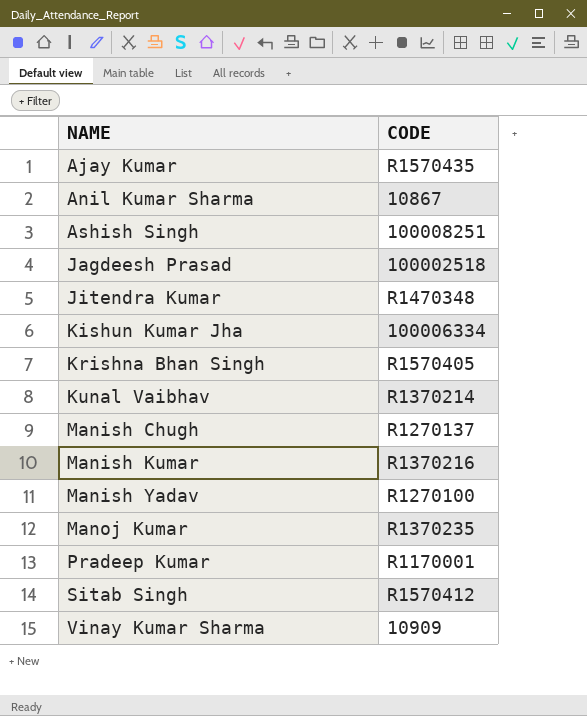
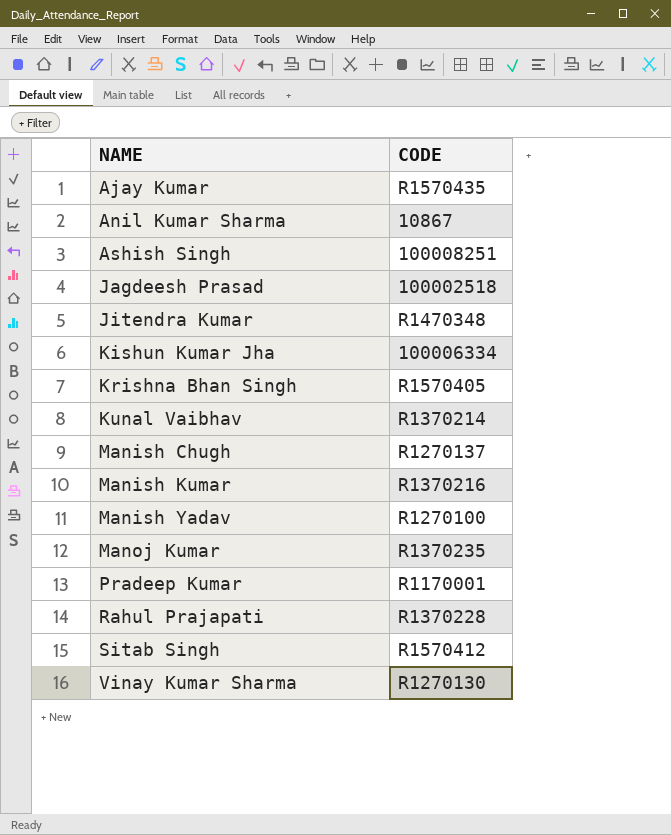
row Rahul Prajapati: none -> R1370228
Vinay Kumar Sharma | CODE: 10909 -> R1270130

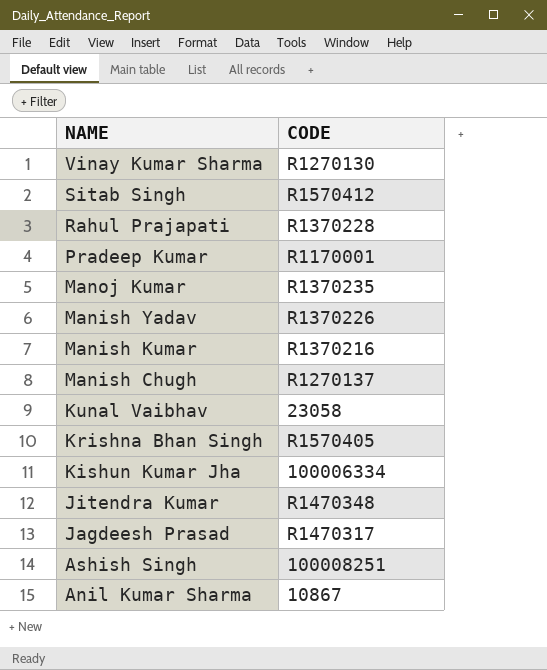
row order: NAME ascending -> NAME descending
row Ajay Kumar: R1570435 -> none
Manish Yadav | CODE: R1270100 -> R1370226
Kunal Vaibhav | CODE: R1370214 -> 23058
Jagdeesh Prasad | CODE: 100002518 -> R1470317

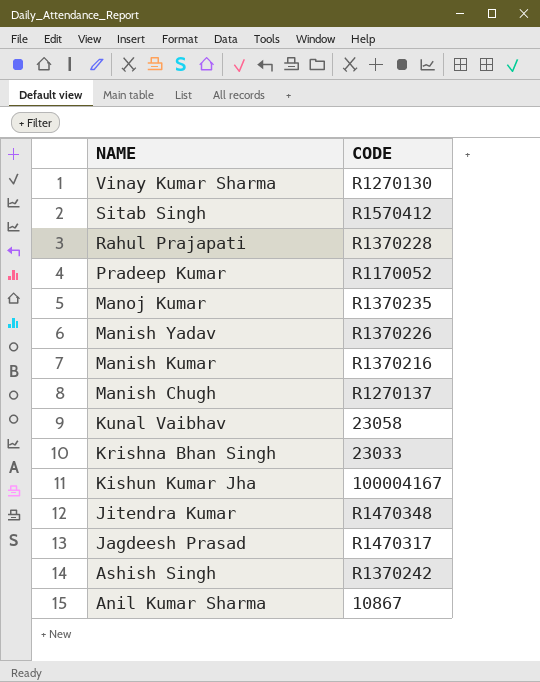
Pradeep Kumar | CODE: R1170001 -> R1170052
Krishna Bhan Singh | CODE: R1570405 -> 23033
Kishun Kumar Jha | CODE: 100006334 -> 100004167
Ashish Singh | CODE: 100008251 -> R1370242

